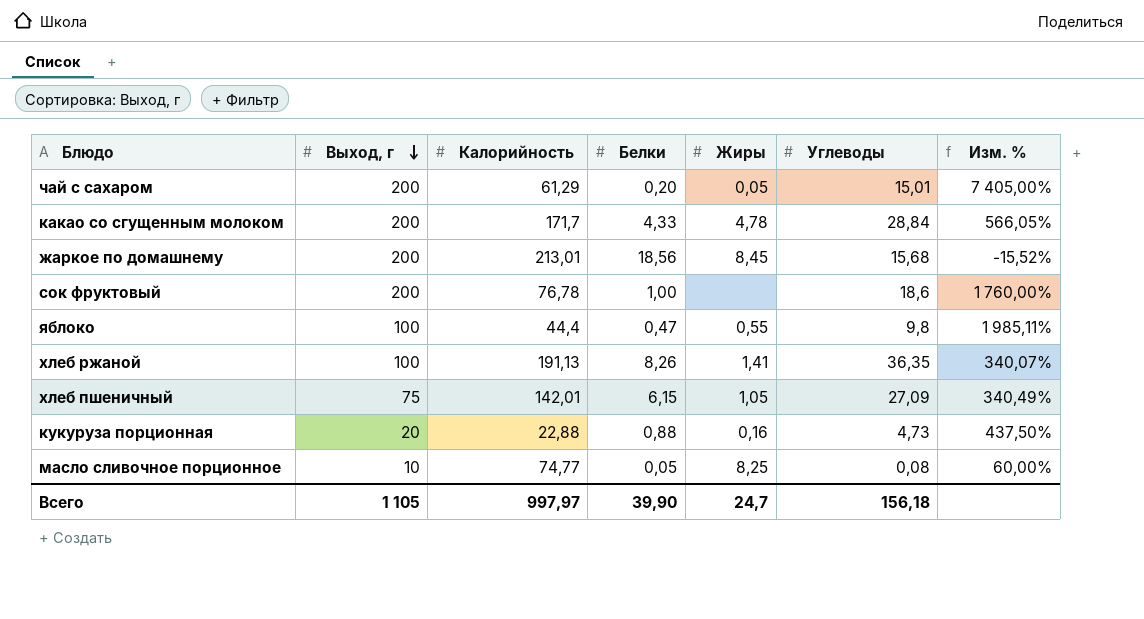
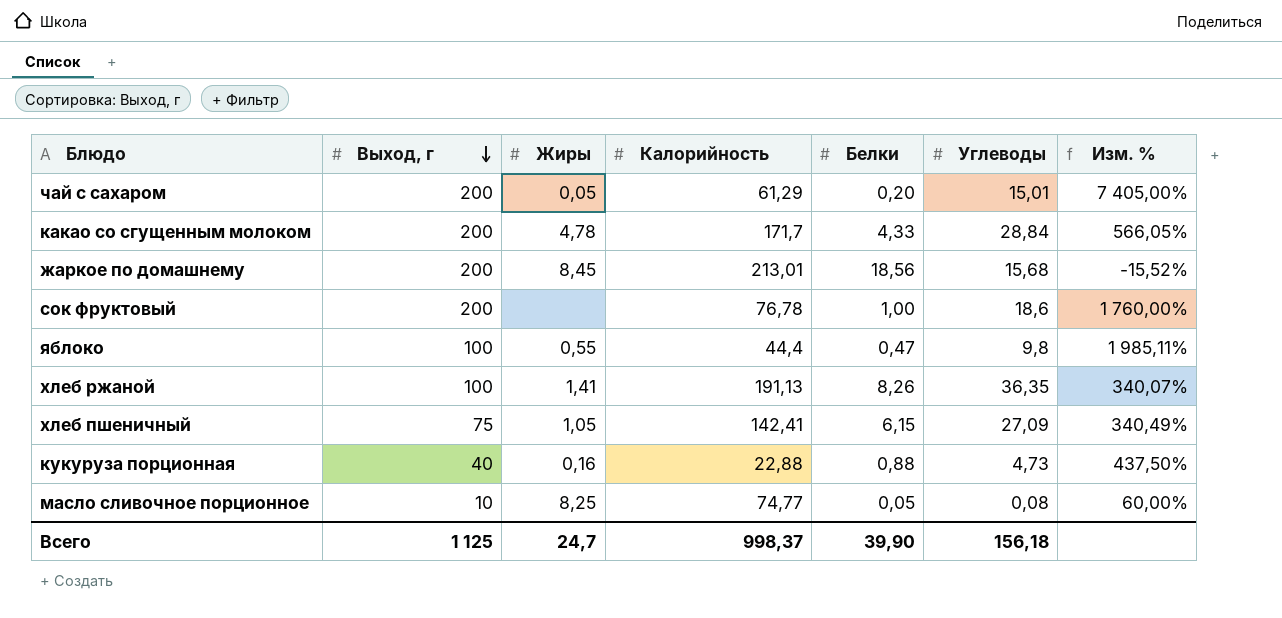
column Жиры | position: 5 -> 3
хлеб пшеничный | Калорийность: 142,01 -> 142,41
кукуруза порционная | Выход, г: 20 -> 40
Всего | Выход, г: 1 105 -> 1 125
Всего | Калорийность: 997,97 -> 998,37

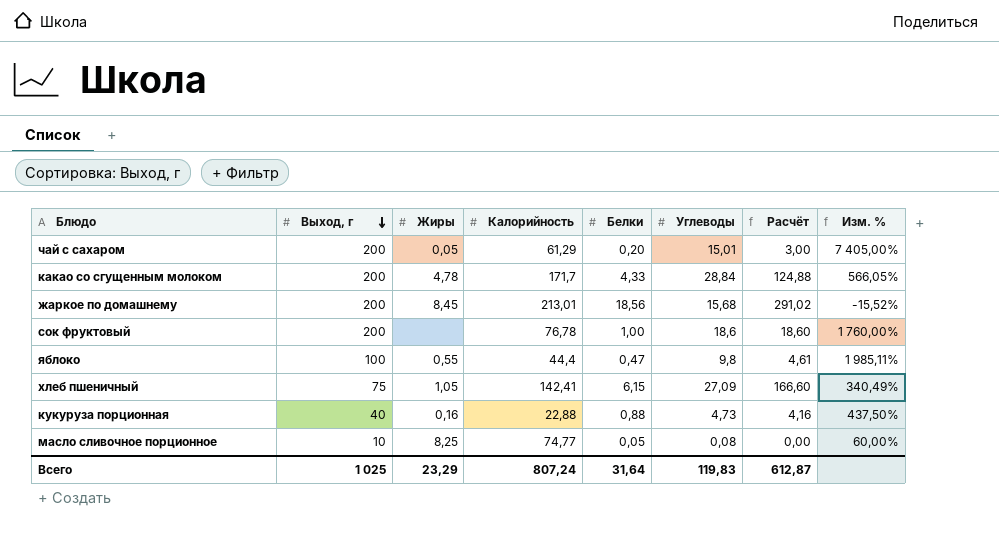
column Расчёт | formula: none -> [Белки] * [Углеводы]
row хлеб ржаной: 100 | 1,41 | 191,13 | 8,26 | 36,35 | 340,07% -> none
Всего | Выход, г: 1 125 -> 1 025
Всего | Жиры: 24,7 -> 23,29
Всего | Калорийность: 998,37 -> 807,24
Всего | Белки: 39,90 -> 31,64
Всего | Углеводы: 156,18 -> 119,83

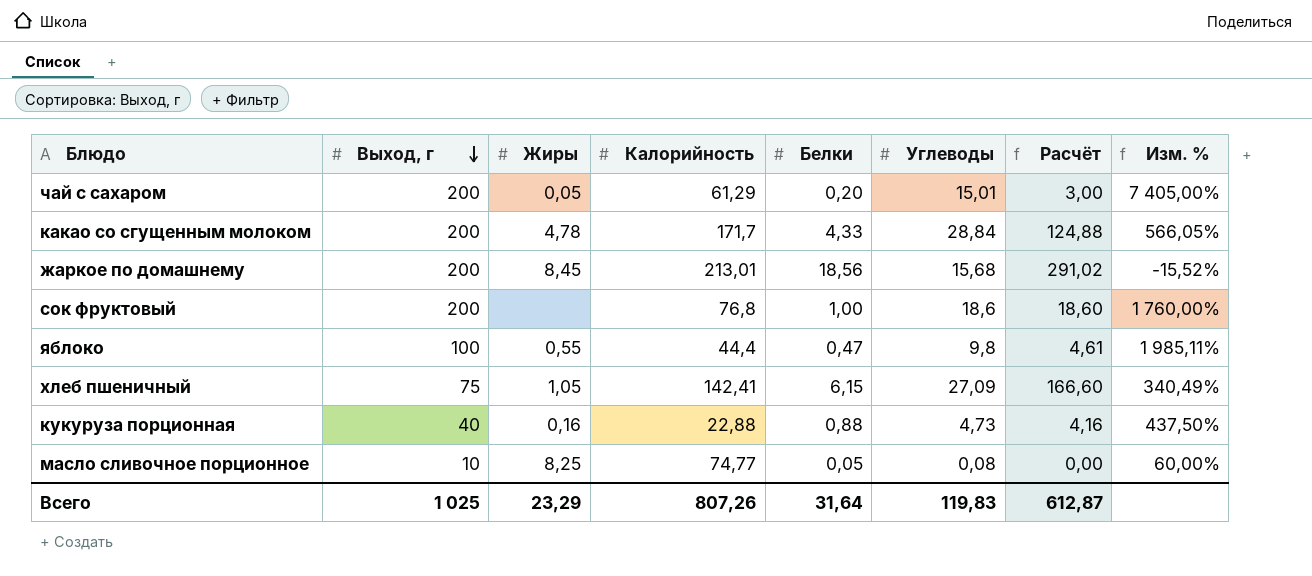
сок фруктовый | Калорийность: 76,78 -> 76,8
Всего | Калорийность: 807,24 -> 807,26

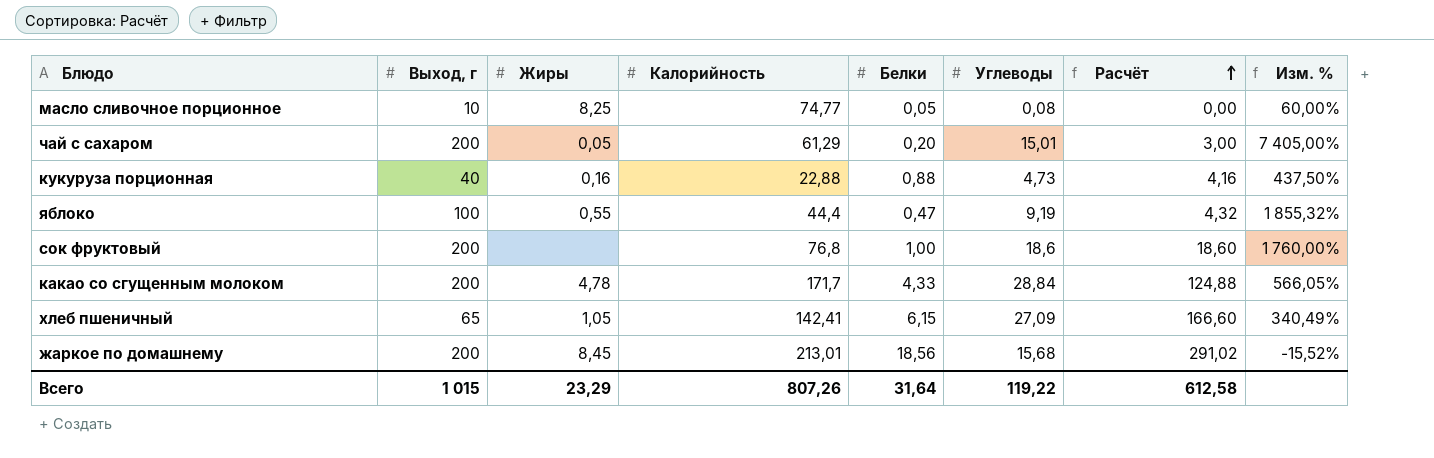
row order: Выход, г descending -> Расчёт ascending
яблоко | Углеводы: 9,8 -> 9,19
яблоко | Расчёт: 4,61 -> 4,32
яблоко | Изм. %: 1 985,11% -> 1 855,32%
хлеб пшеничный | Выход, г: 75 -> 65
Всего | Выход, г: 1 025 -> 1 015
Всего | Углеводы: 119,83 -> 119,22
Всего | Расчёт: 612,87 -> 612,58

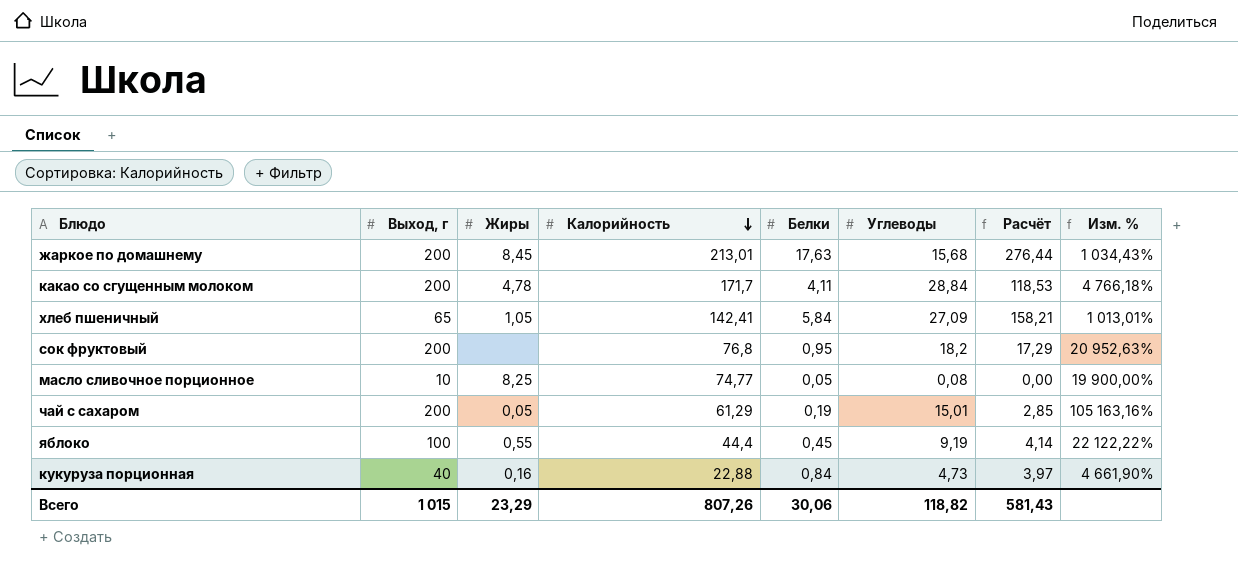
row order: Расчёт ascending -> Калорийность descending
column Изм. % | formula: ([Углеводы] - [Белки]) / [Белки] -> ([Выход, г] - [Белки]) / [Белки]
жаркое по домашнему | Белки: 18,56 -> 17,63
жаркое по домашнему | Расчёт: 291,02 -> 276,44
какао со сгущенным молоком | Белки: 4,33 -> 4,11
какао со сгущенным молоком | Расчёт: 124,88 -> 118,53
хлеб пшеничный | Белки: 6,15 -> 5,84
хлеб пшеничный | Расчёт: 166,60 -> 158,21
сок фруктовый | Белки: 1,00 -> 0,95
сок фруктовый | Углеводы: 18,6 -> 18,2
сок фруктовый | Расчёт: 18,60 -> 17,29
чай с сахаром | Белки: 0,20 -> 0,19
чай с сахаром | Расчёт: 3,00 -> 2,85
яблоко | Белки: 0,47 -> 0,45
яблоко | Расчёт: 4,32 -> 4,14
кукуруза порционная | Белки: 0,88 -> 0,84
кукуруза порционная | Расчёт: 4,16 -> 3,97
Всего | Белки: 31,64 -> 30,06
Всего | Углеводы: 119,22 -> 118,82
Всего | Расчёт: 612,58 -> 581,43

